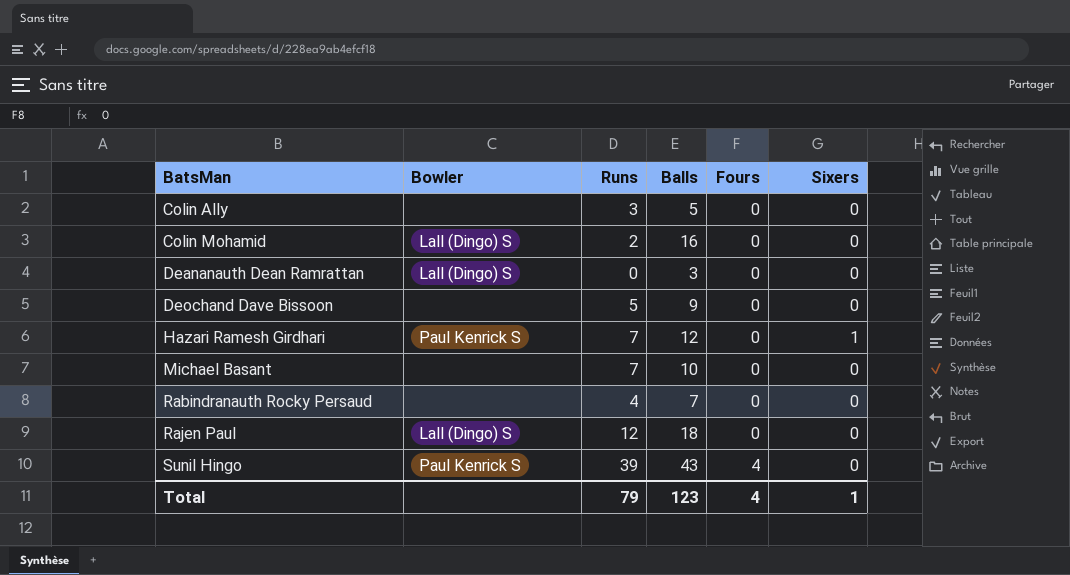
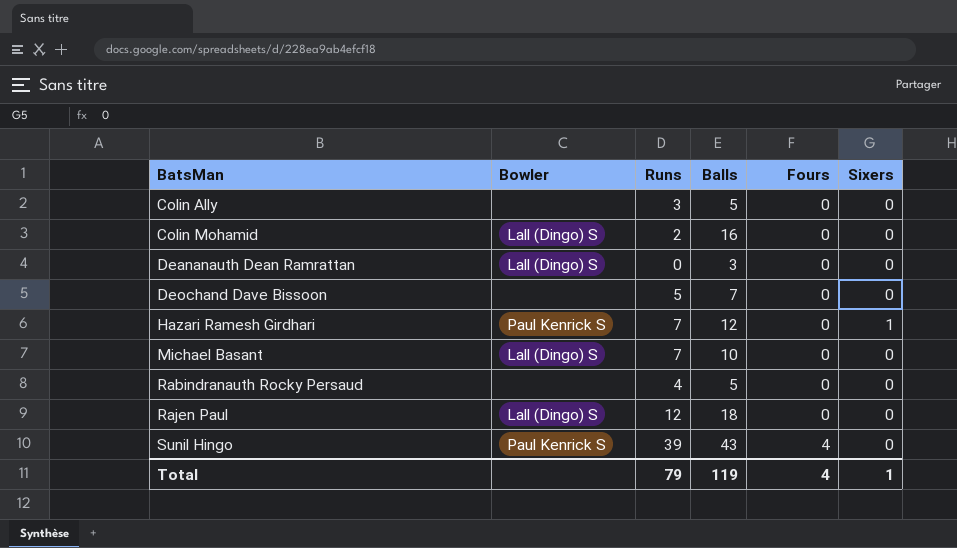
Deochand Dave Bissoon | Balls: 9 -> 7
Michael Basant | Bowler: none -> Lall (Dingo) S
Rabindranauth Rocky Persaud | Balls: 7 -> 5
Total | Balls: 123 -> 119

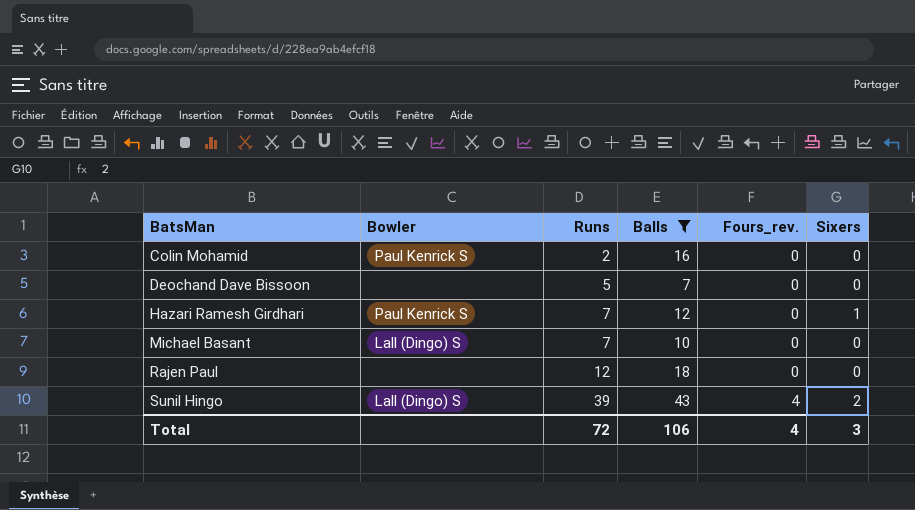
filter: none -> Balls >= 7
column name: Fours -> Fours_rev.
Colin Mohamid | Bowler: Lall (Dingo) S -> Paul Kenrick S
Rajen Paul | Bowler: Lall (Dingo) S -> none
Sunil Hingo | Bowler: Paul Kenrick S -> Lall (Dingo) S
Sunil Hingo | Sixers: 0 -> 2
Total | Runs: 79 -> 72
Total | Balls: 119 -> 106
Total | Sixers: 1 -> 3

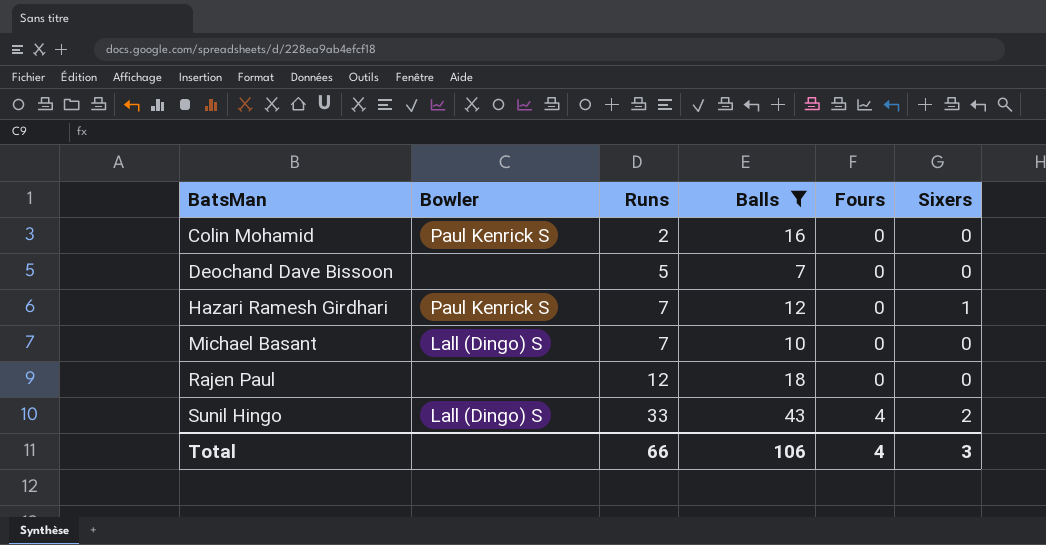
column name: Fours_rev. -> Fours
Sunil Hingo | Runs: 39 -> 33
Total | Runs: 72 -> 66

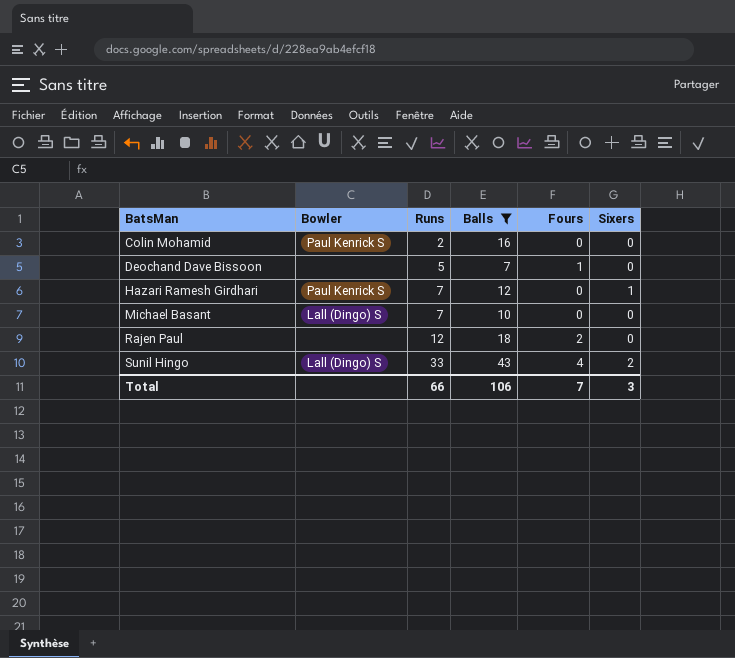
Deochand Dave Bissoon | Fours: 0 -> 1
Rajen Paul | Fours: 0 -> 2
Total | Fours: 4 -> 7

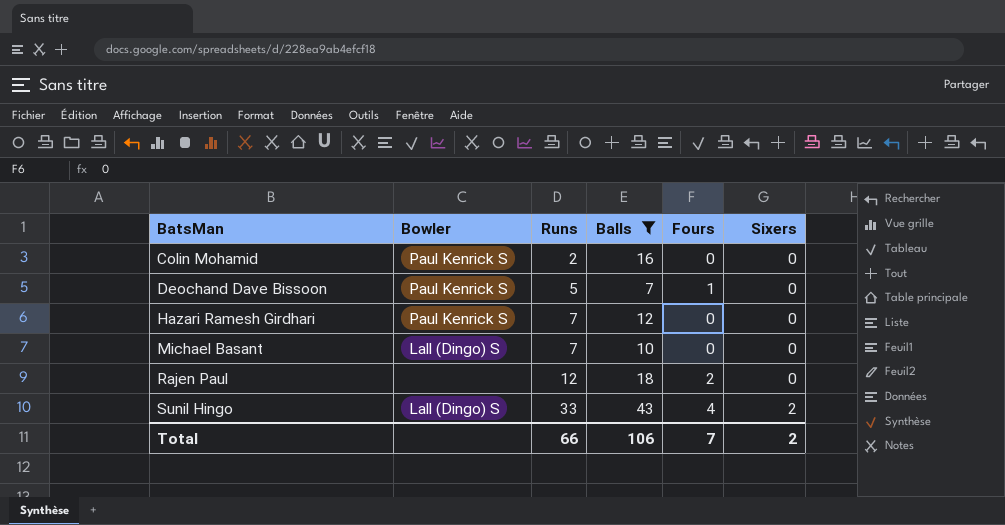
Deochand Dave Bissoon | Bowler: none -> Paul Kenrick S
Hazari Ramesh Girdhari | Sixers: 1 -> 0
Total | Sixers: 3 -> 2

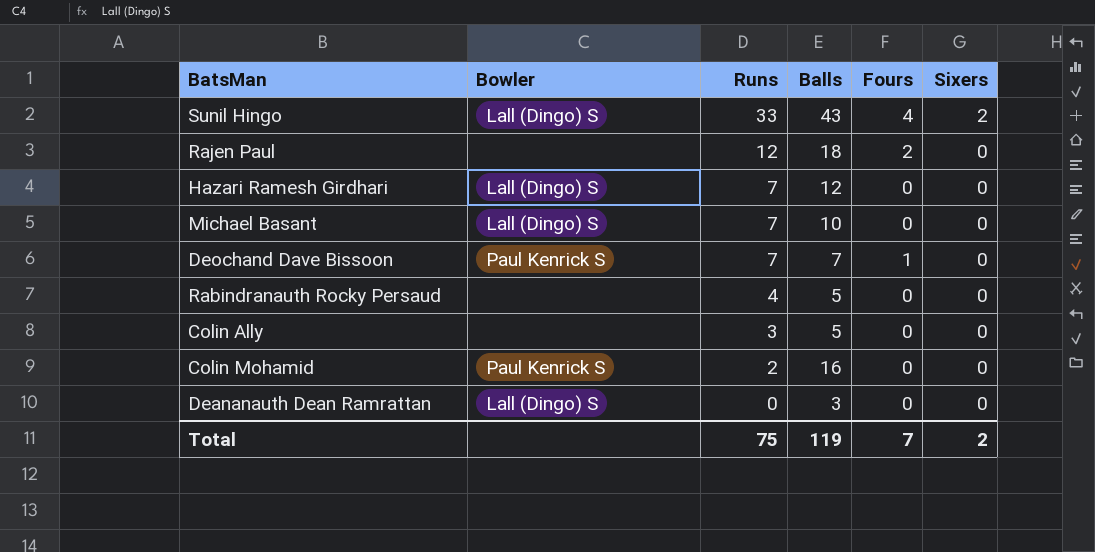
filter: Balls >= 7 -> none
row order: BatsMan ascending -> Runs descending
Hazari Ramesh Girdhari | Bowler: Paul Kenrick S -> Lall (Dingo) S
Deochand Dave Bissoon | Runs: 5 -> 7
Total | Runs: 66 -> 75
Total | Balls: 106 -> 119

